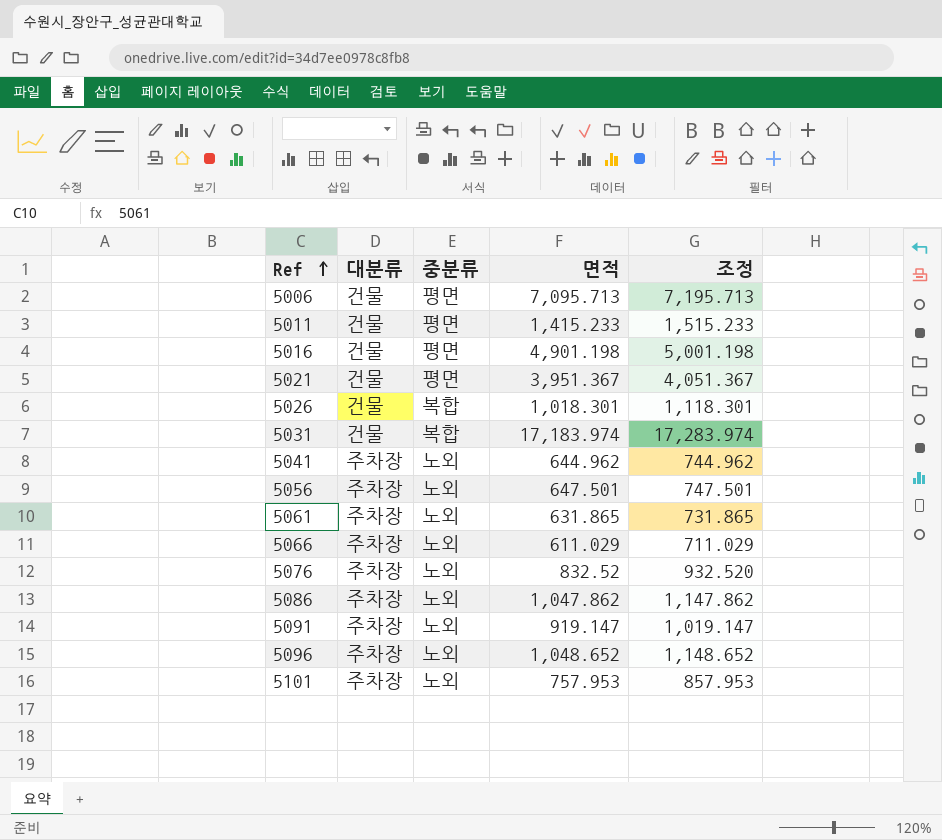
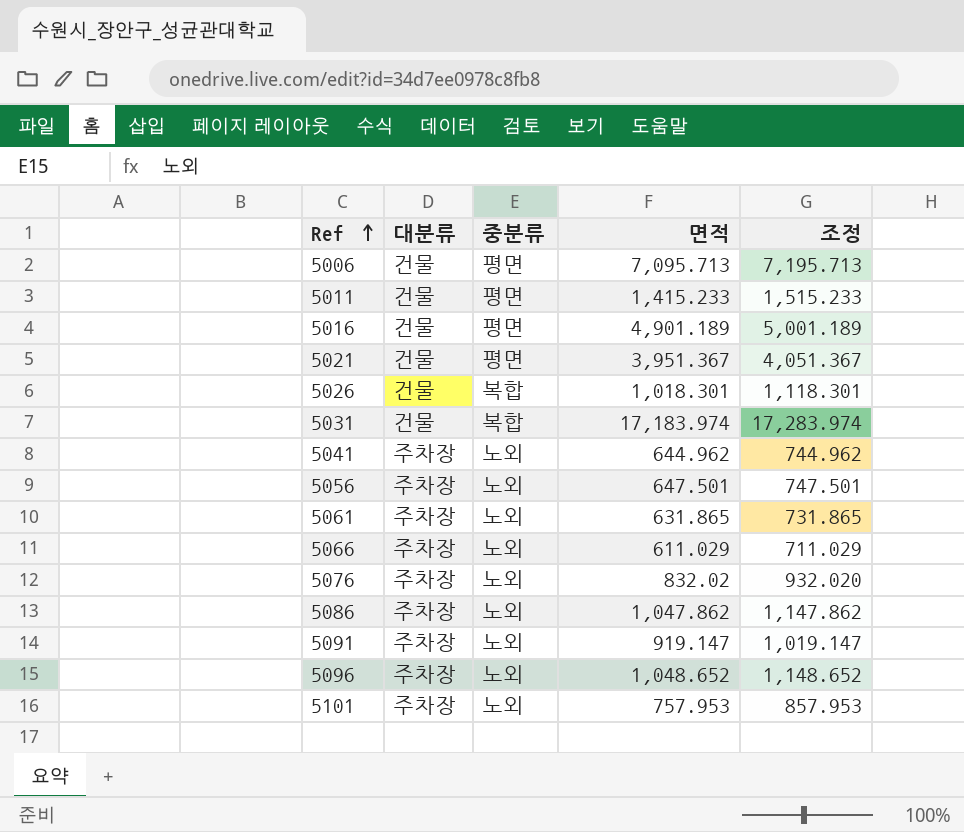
5016 | 면적: 4,901.198 -> 4,901.189
5016 | 조정: 5,001.198 -> 5,001.189
5076 | 면적: 832.52 -> 832.02
5076 | 조정: 932.520 -> 932.020

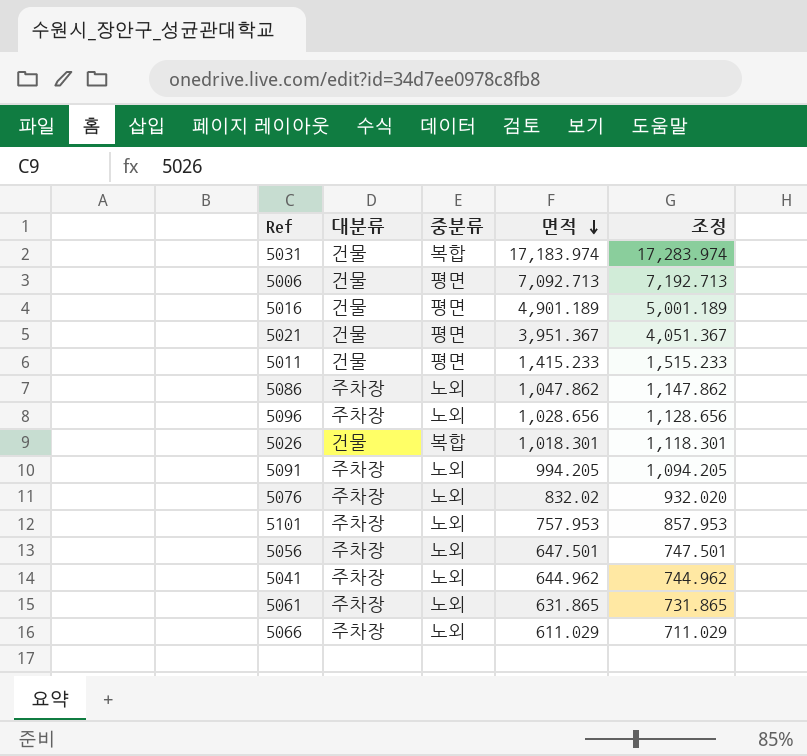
row order: Ref ascending -> 면적 descending
5006 | 면적: 7,095.713 -> 7,092.713
5006 | 조정: 7,195.713 -> 7,192.713
5096 | 면적: 1,048.652 -> 1,028.656
5096 | 조정: 1,148.652 -> 1,128.656
5091 | 면적: 919.147 -> 994.205
5091 | 조정: 1,019.147 -> 1,094.205

